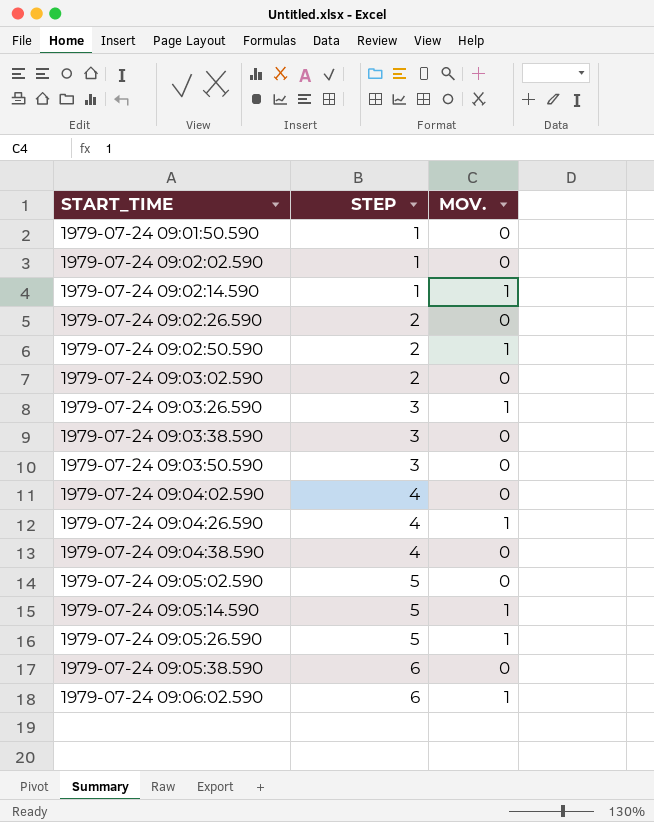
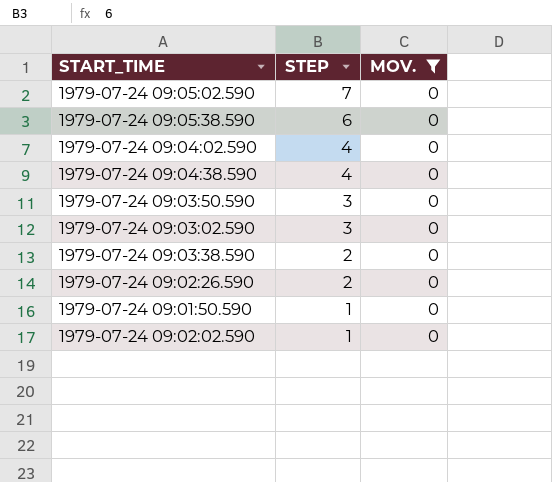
filter: none -> MOV. = 0
row order: START_TIME ascending -> STEP descending
1979-07-24 09:05:02.590 | STEP: 5 -> 7
1979-07-24 09:03:02.590 | STEP: 2 -> 3
1979-07-24 09:03:38.590 | STEP: 3 -> 2

